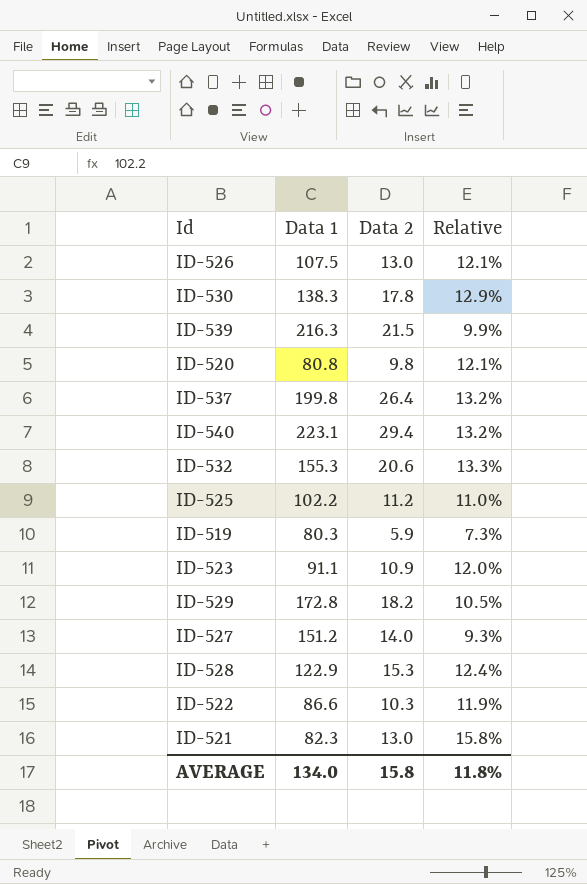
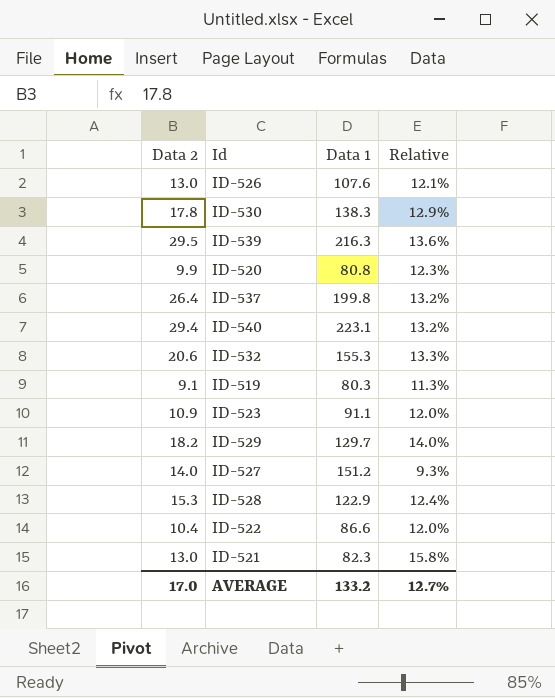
column Data 2 | position: 3 -> 1
row ID-525: 102.2 | 11.2 | 11.0% -> none
ID-526 | Data 1: 107.5 -> 107.6
ID-539 | Data 2: 21.5 -> 29.5
ID-539 | Relative: 9.9% -> 13.6%
ID-520 | Data 2: 9.8 -> 9.9
ID-520 | Relative: 12.1% -> 12.3%
ID-519 | Data 2: 5.9 -> 9.1
ID-519 | Relative: 7.3% -> 11.3%
ID-529 | Data 1: 172.8 -> 129.7
ID-529 | Relative: 10.5% -> 14.0%
ID-522 | Data 2: 10.3 -> 10.4
ID-522 | Relative: 11.9% -> 12.0%
AVERAGE | Data 2: 15.8 -> 17.0
AVERAGE | Data 1: 134.0 -> 133.2
AVERAGE | Relative: 11.8% -> 12.7%

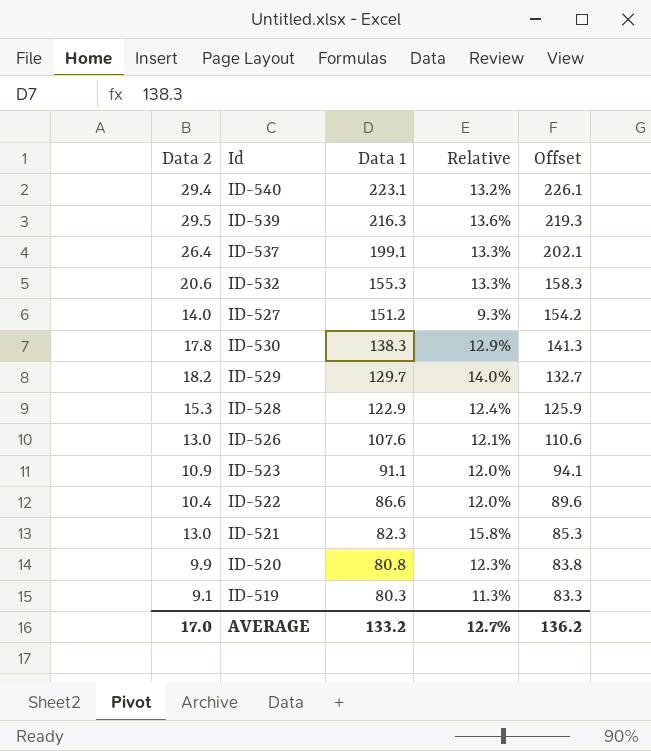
row order: none -> Data 1 descending
column Offset | formula: none -> [Data 1] + 3
ID-537 | Data 1: 199.8 -> 199.1
ID-537 | Relative: 13.2% -> 13.3%

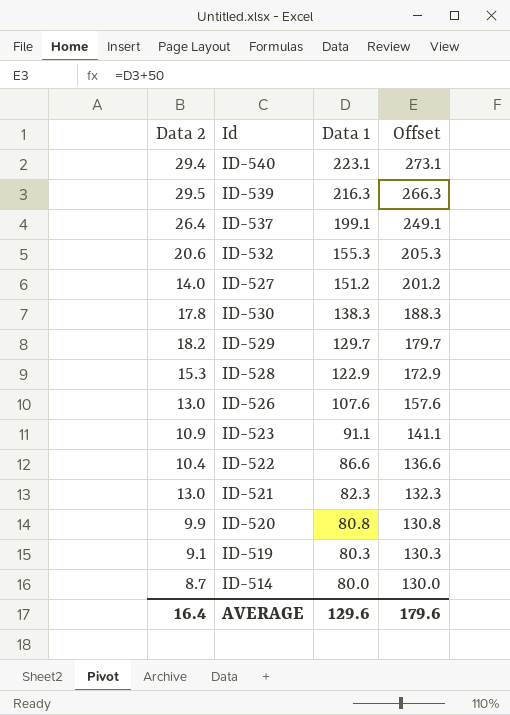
column Relative | formula: [Data 2] / [Data 1] -> none
column Offset | formula: [Data 1] + 3 -> [Data 1] + 50
row ID-514: none -> 8.7 | 80.0 | 130.0
AVERAGE | Data 2: 17.0 -> 16.4
AVERAGE | Data 1: 133.2 -> 129.6
AVERAGE | Offset: 136.2 -> 179.6

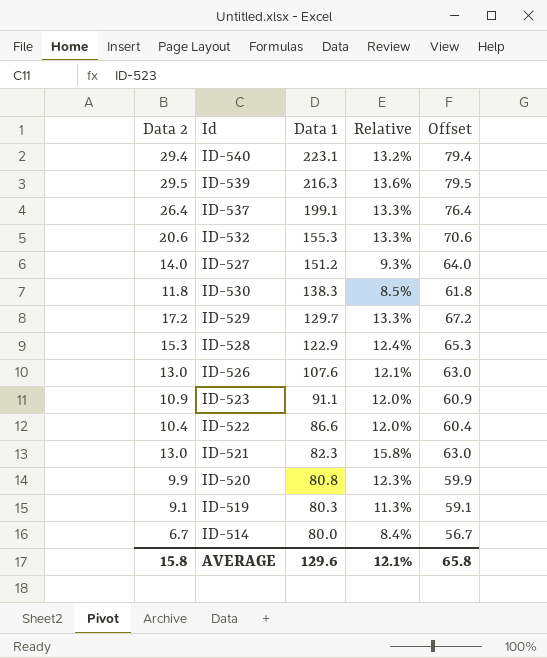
column Relative | formula: none -> [Data 2] / [Data 1]
column Offset | formula: [Data 1] + 50 -> [Data 2] + 50
ID-530 | Data 2: 17.8 -> 11.8
ID-529 | Data 2: 18.2 -> 17.2
ID-514 | Data 2: 8.7 -> 6.7
AVERAGE | Data 2: 16.4 -> 15.8
AVERAGE | Offset: 179.6 -> 65.8

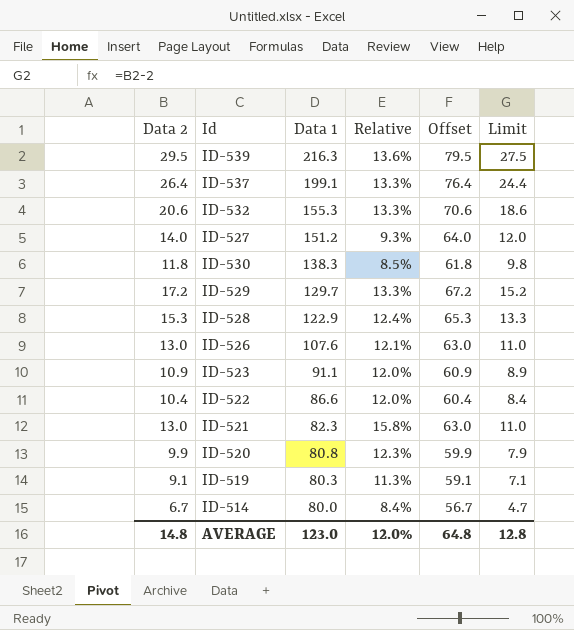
column Limit | formula: none -> [Data 2] - 2
row ID-540: 29.4 | 223.1 | 13.2% | 79.4 -> none
AVERAGE | Data 2: 15.8 -> 14.8
AVERAGE | Data 1: 129.6 -> 123.0
AVERAGE | Relative: 12.1% -> 12.0%
AVERAGE | Offset: 65.8 -> 64.8

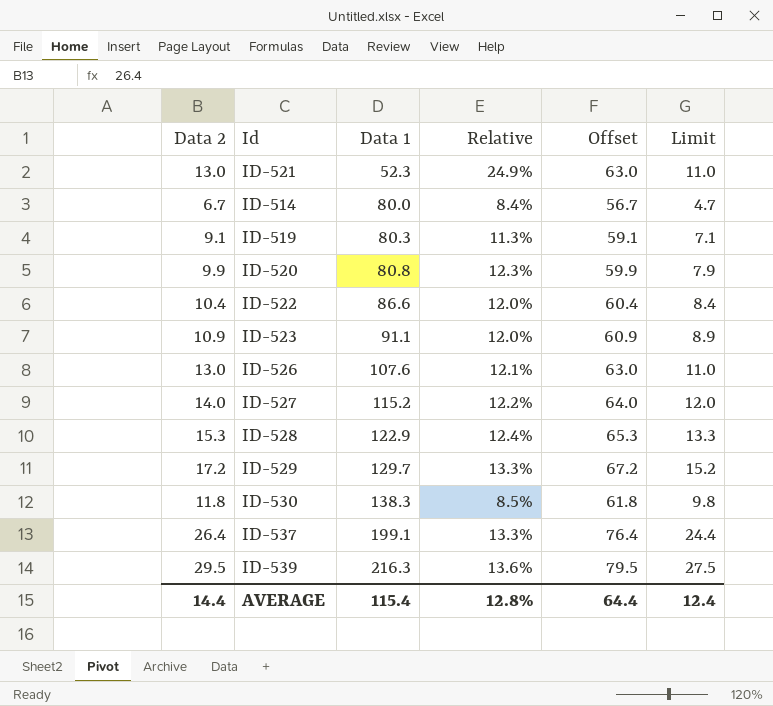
row order: Data 1 descending -> Data 1 ascending
row ID-532: 20.6 | 155.3 | 13.3% | 70.6 | 18.6 -> none
ID-521 | Data 1: 82.3 -> 52.3
ID-521 | Relative: 15.8% -> 24.9%
ID-527 | Data 1: 151.2 -> 115.2
ID-527 | Relative: 9.3% -> 12.2%
AVERAGE | Data 2: 14.8 -> 14.4
AVERAGE | Data 1: 123.0 -> 115.4
AVERAGE | Relative: 12.0% -> 12.8%
AVERAGE | Offset: 64.8 -> 64.4
AVERAGE | Limit: 12.8 -> 12.4

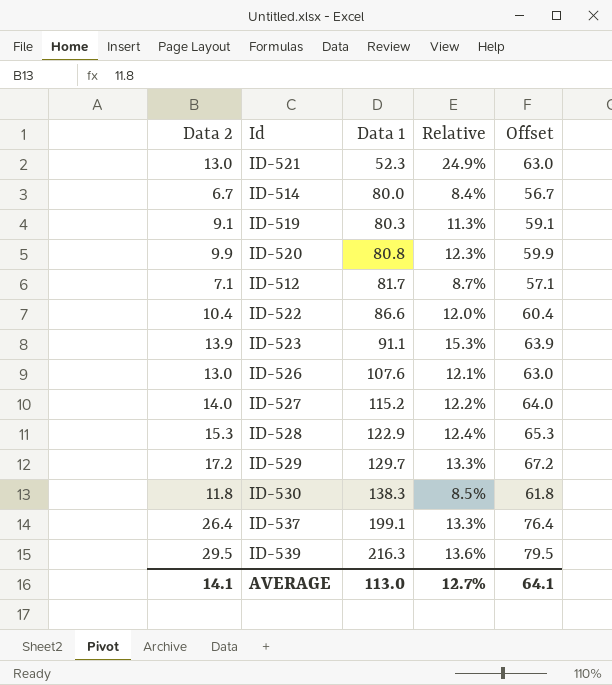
column Limit | formula: [Data 2] - 2 -> none
row ID-512: none -> 7.1 | 81.7 | 8.7% | 57.1
ID-523 | Data 2: 10.9 -> 13.9
ID-523 | Relative: 12.0% -> 15.3%
ID-523 | Offset: 60.9 -> 63.9
AVERAGE | Data 2: 14.4 -> 14.1
AVERAGE | Data 1: 115.4 -> 113.0
AVERAGE | Relative: 12.8% -> 12.7%
AVERAGE | Offset: 64.4 -> 64.1

